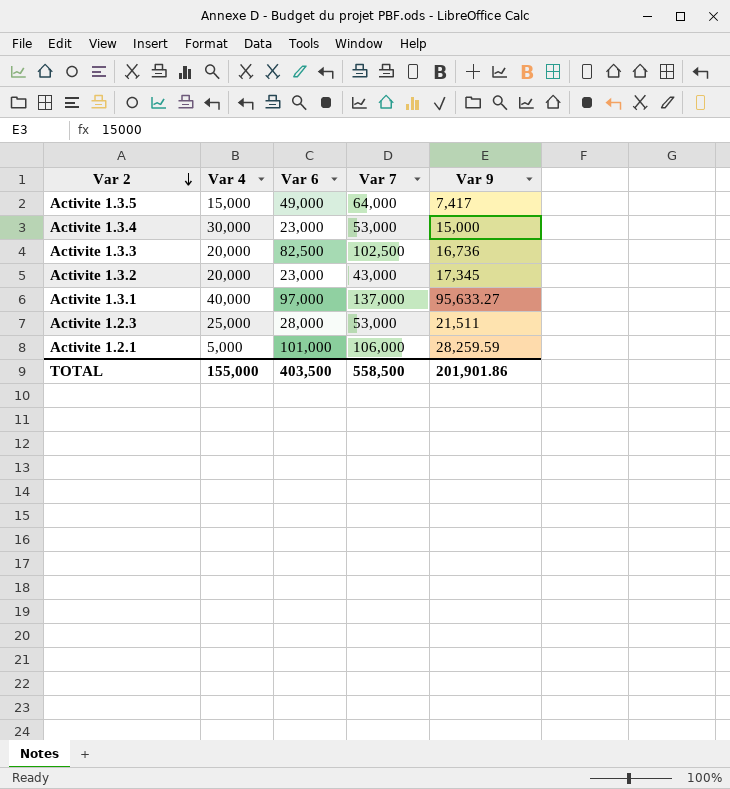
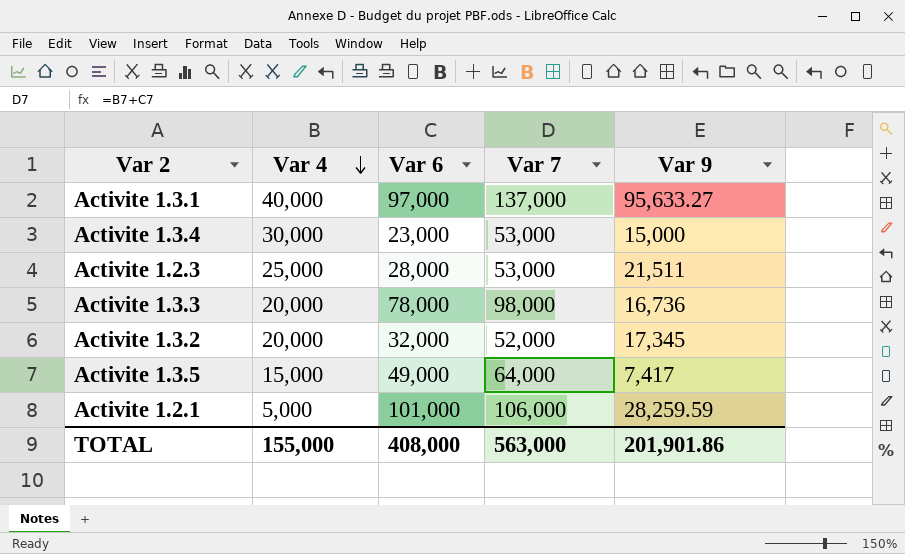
row order: Var 2 descending -> Var 4 descending
Activite 1.3.3 | Var 6: 82,500 -> 78,000
Activite 1.3.3 | Var 7: 102,500 -> 98,000
Activite 1.3.2 | Var 6: 23,000 -> 32,000
Activite 1.3.2 | Var 7: 43,000 -> 52,000
TOTAL | Var 6: 403,500 -> 408,000
TOTAL | Var 7: 558,500 -> 563,000

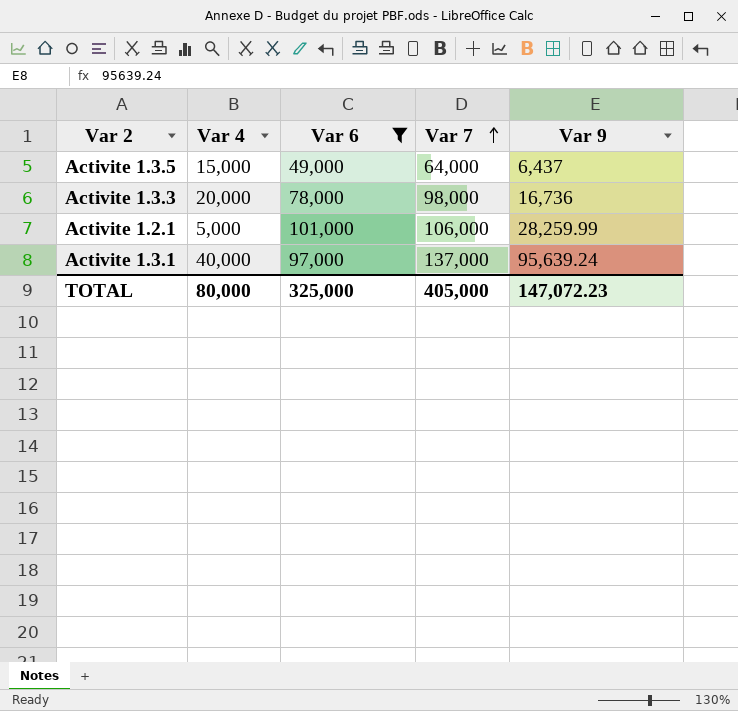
filter: none -> Var 6 >= 49,000
row order: Var 4 descending -> Var 7 ascending
Activite 1.3.5 | Var 9: 7,417 -> 6,437
Activite 1.2.1 | Var 9: 28,259.59 -> 28,259.99
Activite 1.3.1 | Var 9: 95,633.27 -> 95,639.24
TOTAL | Var 4: 155,000 -> 80,000
TOTAL | Var 6: 408,000 -> 325,000
TOTAL | Var 7: 563,000 -> 405,000
TOTAL | Var 9: 201,901.86 -> 147,072.23

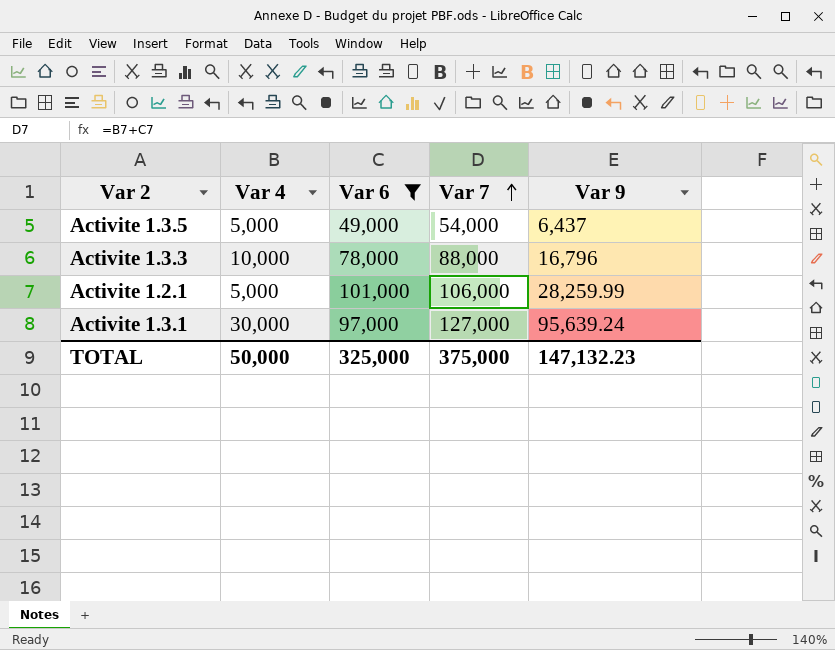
Activite 1.3.5 | Var 4: 15,000 -> 5,000
Activite 1.3.5 | Var 7: 64,000 -> 54,000
Activite 1.3.3 | Var 4: 20,000 -> 10,000
Activite 1.3.3 | Var 7: 98,000 -> 88,000
Activite 1.3.3 | Var 9: 16,736 -> 16,796
Activite 1.3.1 | Var 4: 40,000 -> 30,000
Activite 1.3.1 | Var 7: 137,000 -> 127,000
TOTAL | Var 4: 80,000 -> 50,000
TOTAL | Var 7: 405,000 -> 375,000
TOTAL | Var 9: 147,072.23 -> 147,132.23

